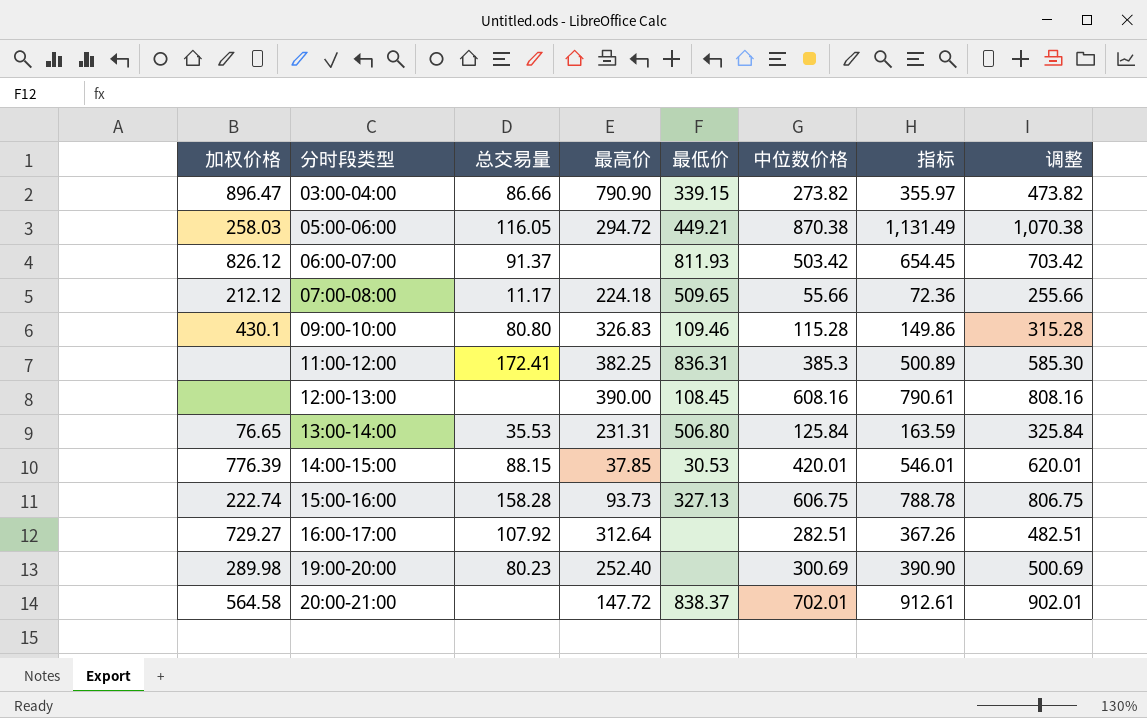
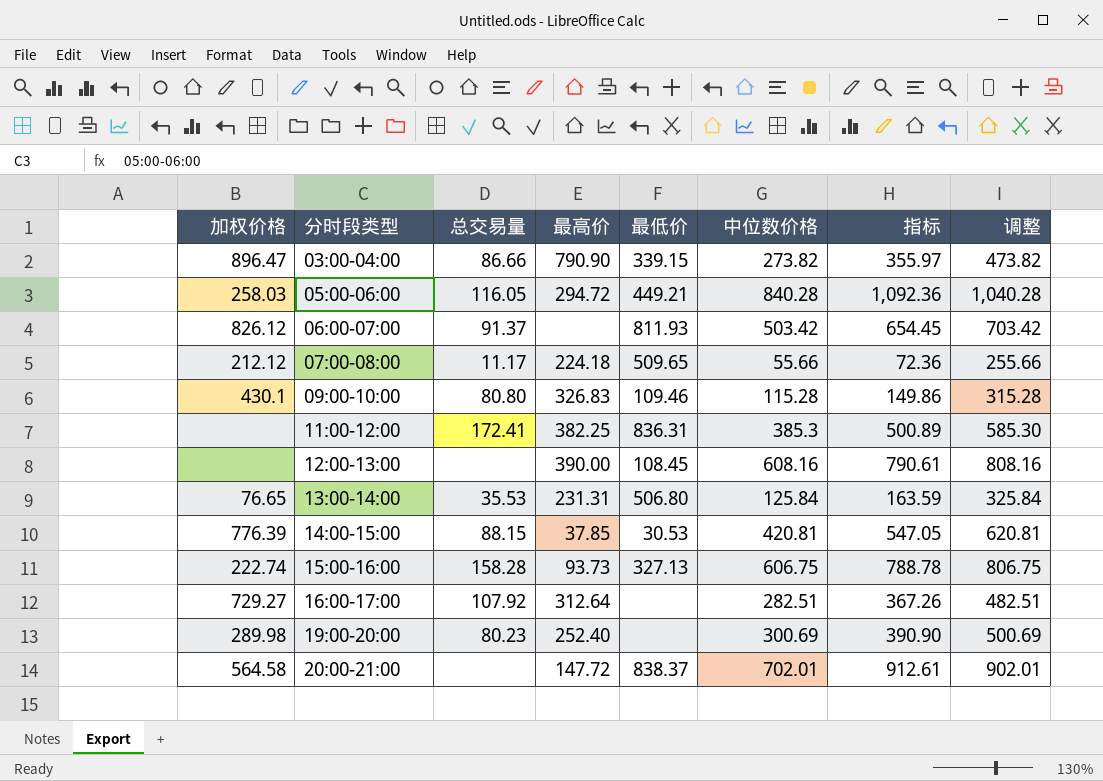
05:00-06:00 | 中位数价格: 870.38 -> 840.28
05:00-06:00 | 指标: 1,131.49 -> 1,092.36
05:00-06:00 | 调整: 1,070.38 -> 1,040.28
14:00-15:00 | 中位数价格: 420.01 -> 420.81
14:00-15:00 | 指标: 546.01 -> 547.05
14:00-15:00 | 调整: 620.01 -> 620.81

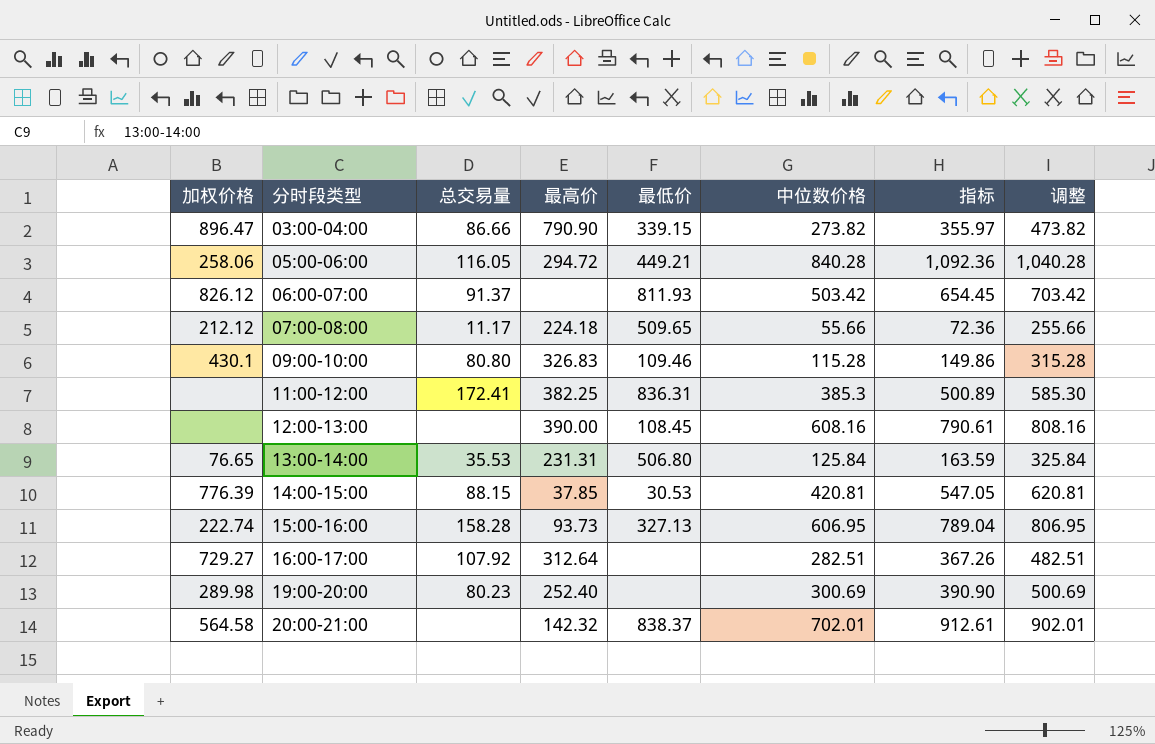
05:00-06:00 | 加权价格: 258.03 -> 258.06
15:00-16:00 | 中位数价格: 606.75 -> 606.95
15:00-16:00 | 指标: 788.78 -> 789.04
15:00-16:00 | 调整: 806.75 -> 806.95
20:00-21:00 | 最高价: 147.72 -> 142.32

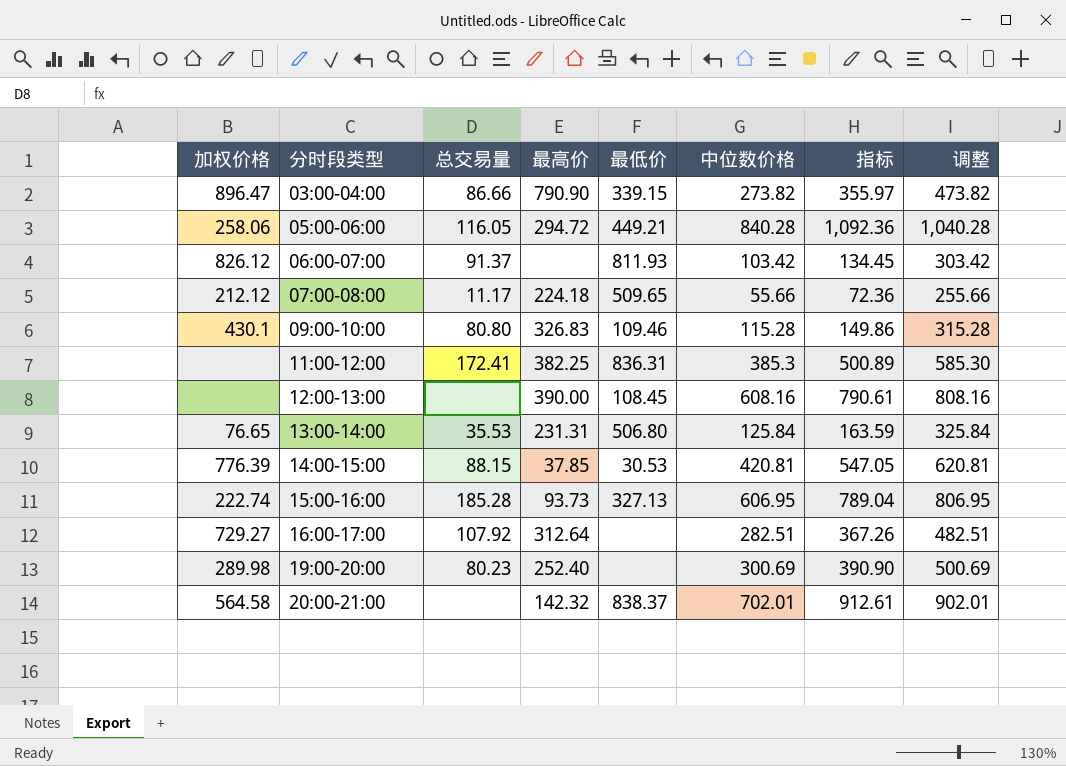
06:00-07:00 | 中位数价格: 503.42 -> 103.42
06:00-07:00 | 指标: 654.45 -> 134.45
06:00-07:00 | 调整: 703.42 -> 303.42
15:00-16:00 | 总交易量: 158.28 -> 185.28

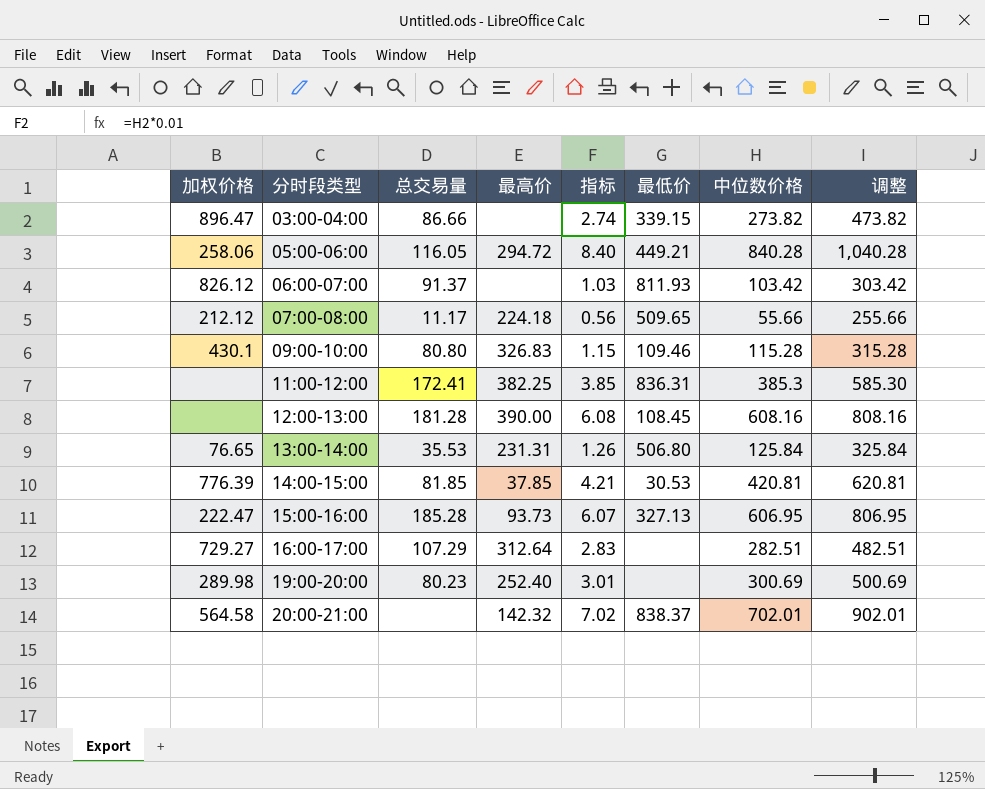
column 指标 | formula: [中位数价格] * 1.3 -> [中位数价格] * 0.01
column 指标 | position: 7 -> 5
03:00-04:00 | 最高价: 790.90 -> none
12:00-13:00 | 总交易量: none -> 181.28
14:00-15:00 | 总交易量: 88.15 -> 81.85
15:00-16:00 | 加权价格: 222.74 -> 222.47
16:00-17:00 | 总交易量: 107.92 -> 107.29

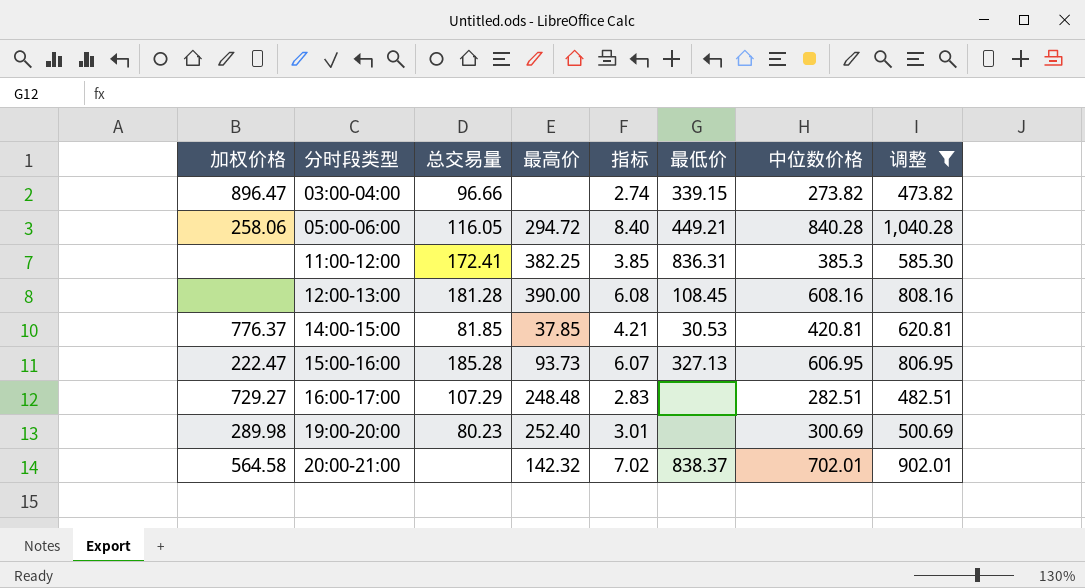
filter: none -> 调整 >= 473.82
03:00-04:00 | 总交易量: 86.66 -> 96.66
14:00-15:00 | 加权价格: 776.39 -> 776.37
16:00-17:00 | 最高价: 312.64 -> 248.48

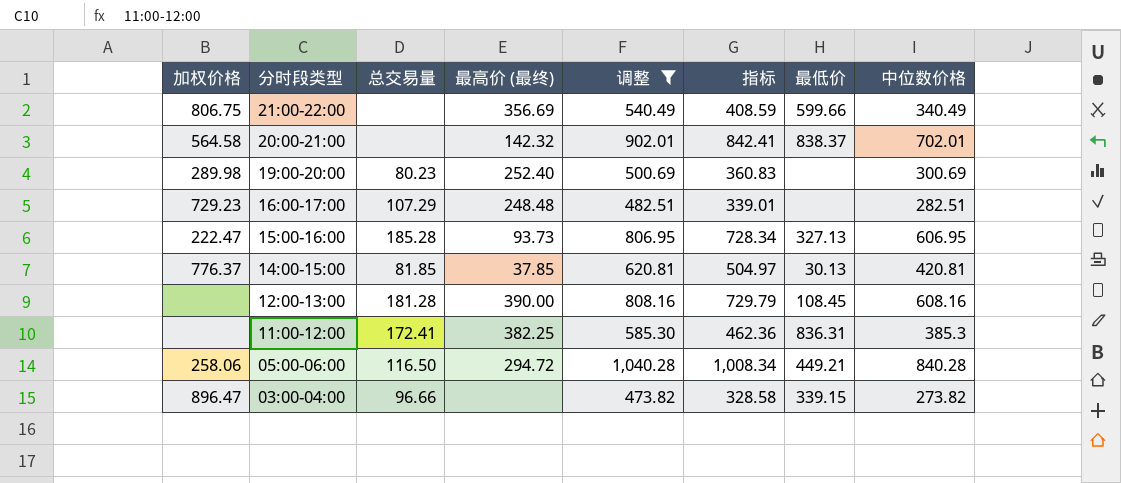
row order: 分时段类型 ascending -> 分时段类型 descending
column name: 最高价 -> 最高价 (最终)
column 调整 | position: 8 -> 5
column 指标 | formula: [中位数价格] * 0.01 -> [中位数价格] * 1.2
row 21:00-22:00: none -> 806.75 | none | 356.69 | 540.49 | 408.59 | 599.66 | 340.49
16:00-17:00 | 加权价格: 729.27 -> 729.23
14:00-15:00 | 最低价: 30.53 -> 30.13
05:00-06:00 | 总交易量: 116.05 -> 116.50

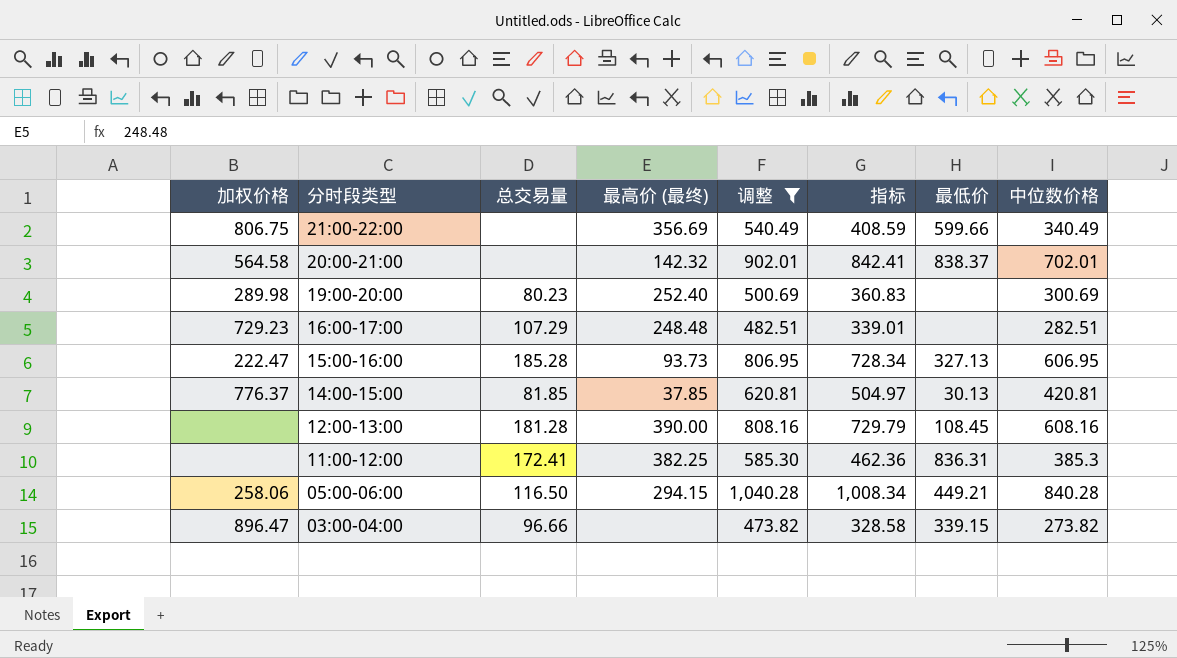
05:00-06:00 | 最高价 (最终): 294.72 -> 294.15

